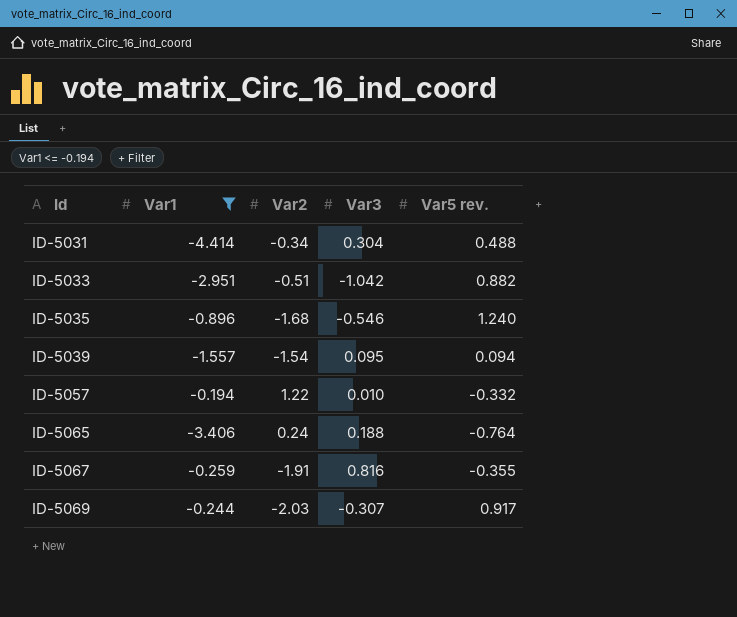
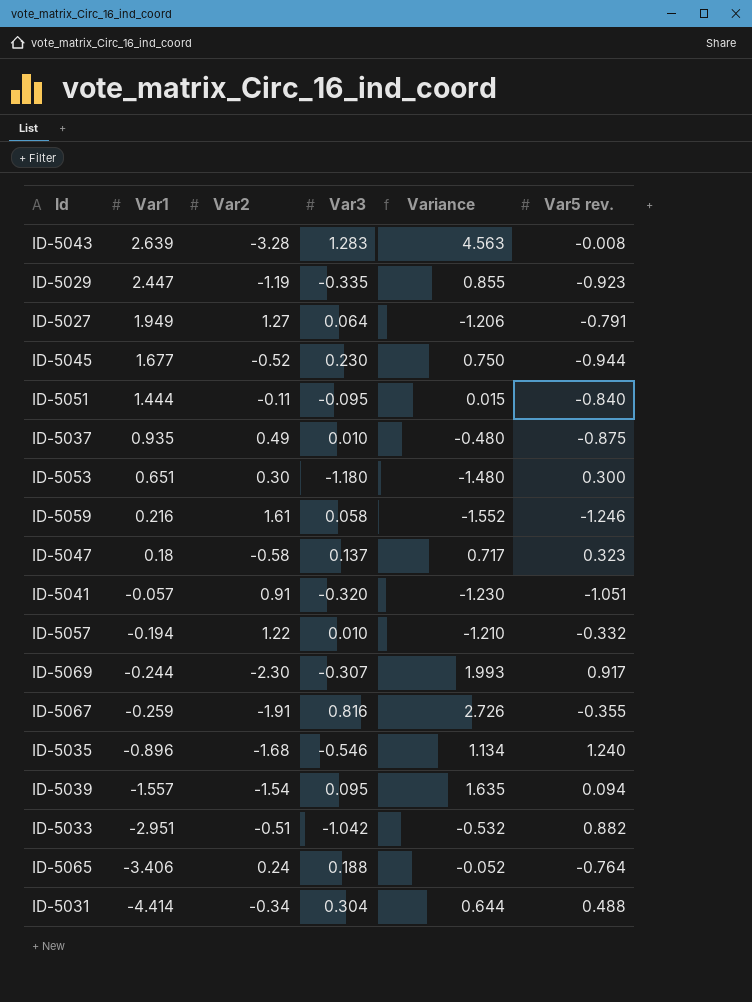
filter: Var1 <= -0.194 -> none
row order: Id ascending -> Var1 descending
column Variance | formula: none -> [Var3] - [Var2]
ID-5069 | Var2: -2.03 -> -2.30

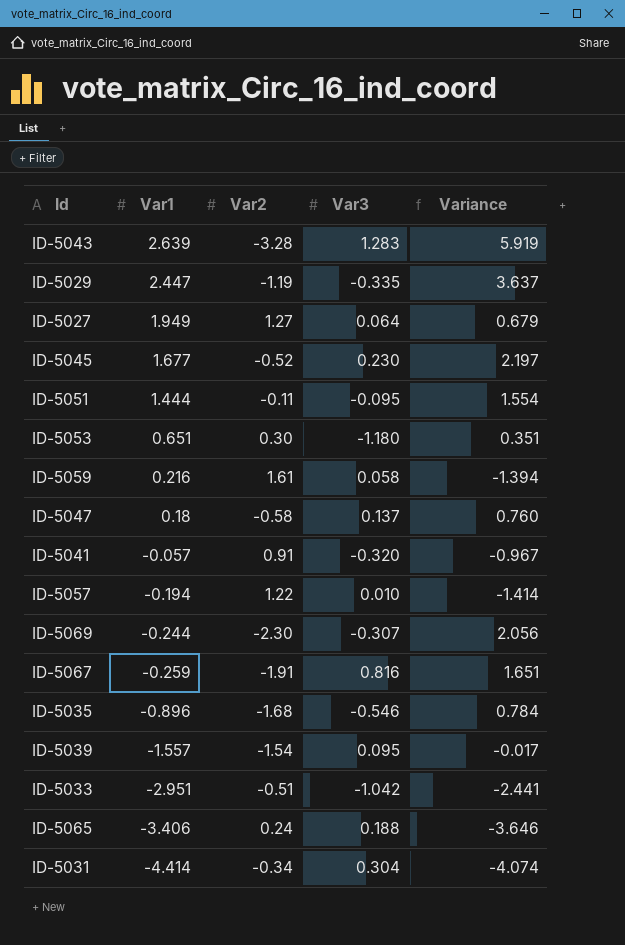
column Var5 rev. | position: 6 -> none
column Variance | formula: [Var3] - [Var2] -> [Var1] - [Var2]
row ID-5037: 0.935 | 0.49 | 0.010 | -0.480 | -0.875 -> none

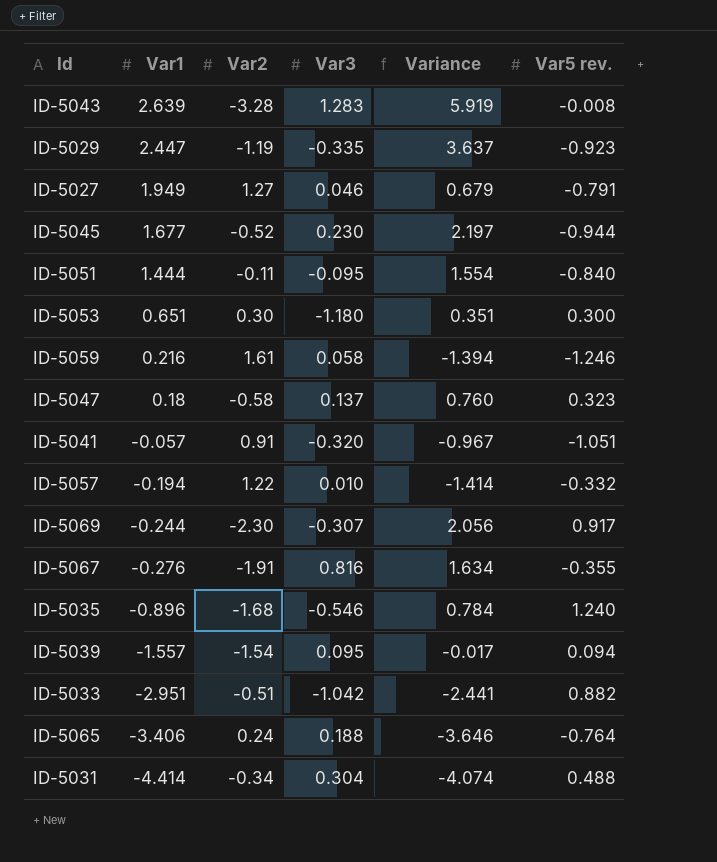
column Var5 rev. | position: none -> 6
ID-5027 | Var3: 0.064 -> 0.046
ID-5067 | Var1: -0.259 -> -0.276
ID-5067 | Variance: 1.651 -> 1.634

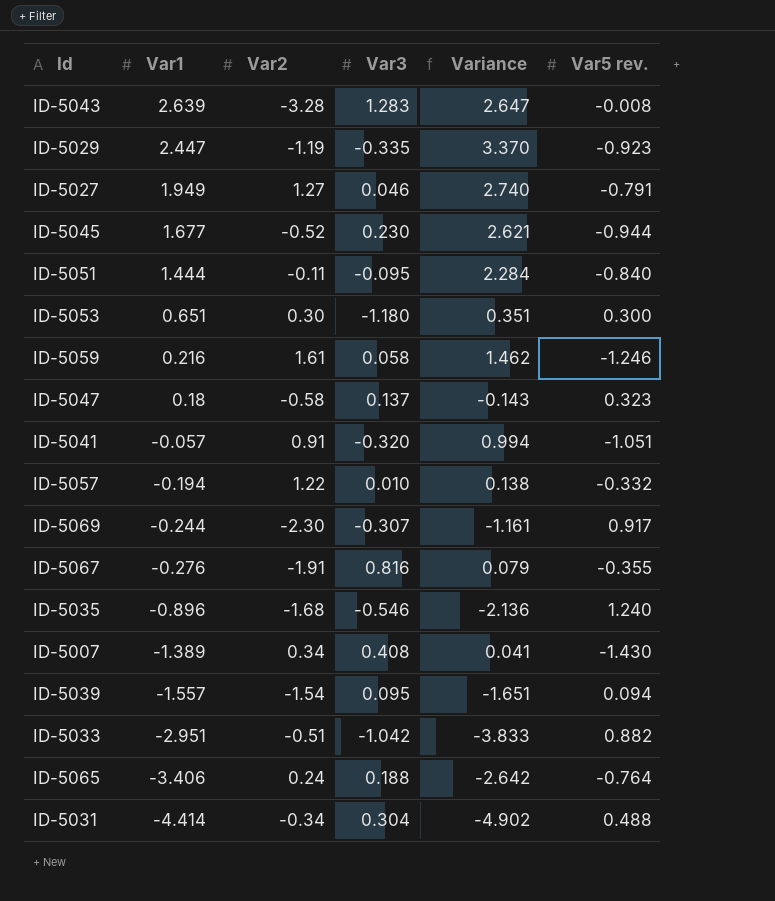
column Variance | formula: [Var1] - [Var2] -> [Var1] - [Var5 rev.]
row ID-5007: none -> -1.389 | 0.34 | 0.408 | 0.041 | -1.430

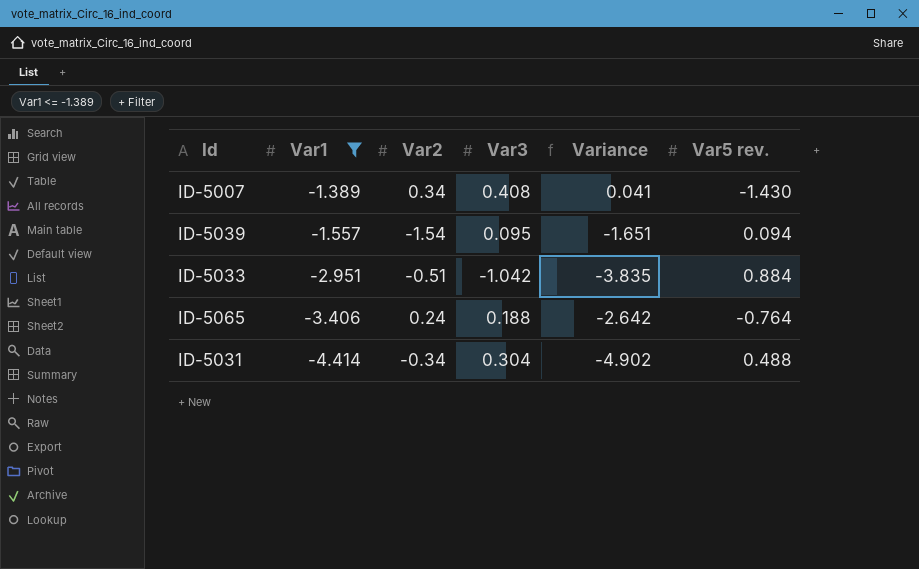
filter: none -> Var1 <= -1.389
ID-5033 | Variance: -3.833 -> -3.835
ID-5033 | Var5 rev.: 0.882 -> 0.884

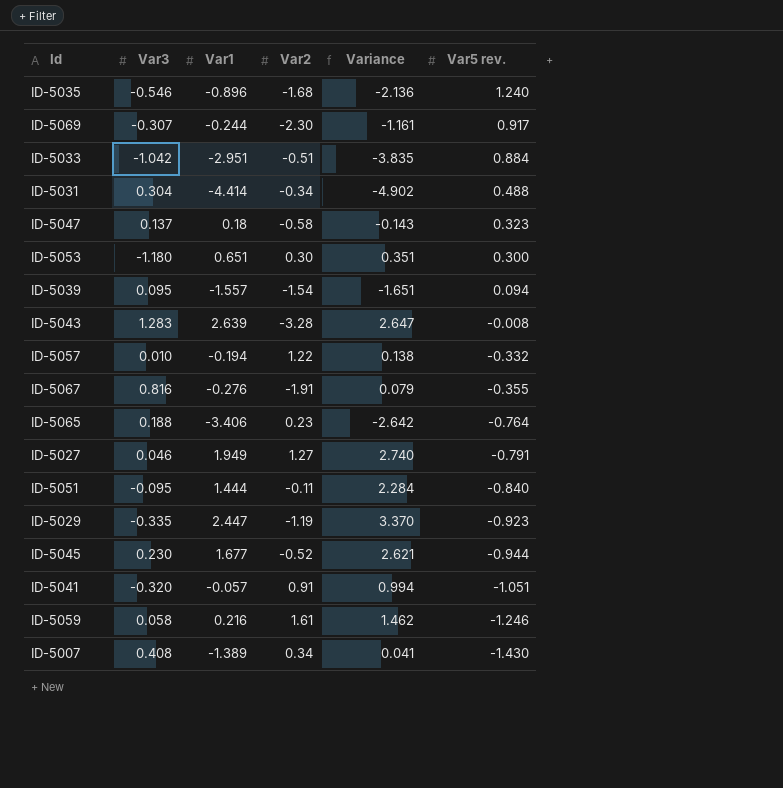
filter: Var1 <= -1.389 -> none
row order: Var1 descending -> Var5 rev. descending
column Var3 | position: 4 -> 2
ID-5065 | Var2: 0.24 -> 0.23

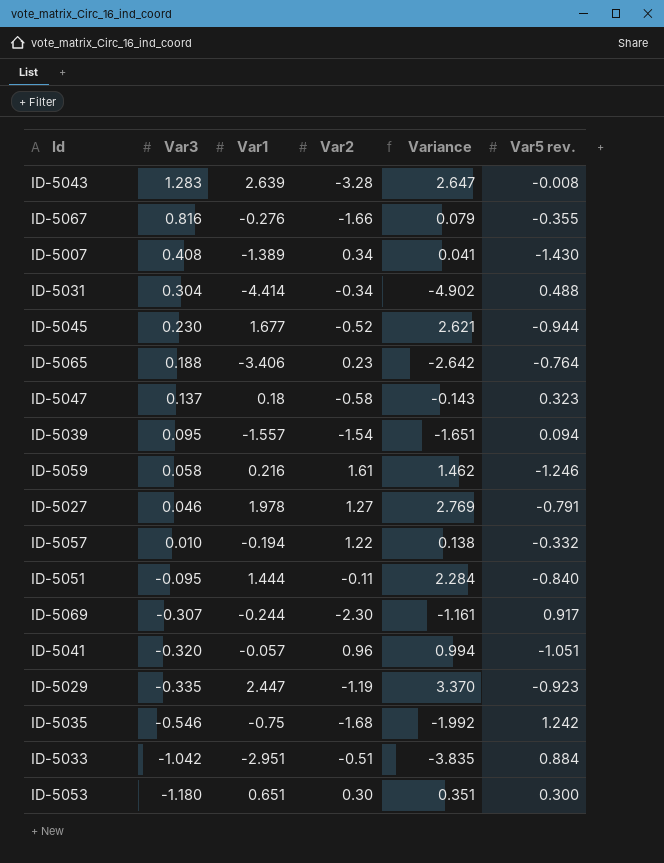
row order: Var5 rev. descending -> Var3 descending
ID-5067 | Var2: -1.91 -> -1.66
ID-5027 | Var1: 1.949 -> 1.978
ID-5027 | Variance: 2.740 -> 2.769
ID-5041 | Var2: 0.91 -> 0.96
ID-5035 | Var1: -0.896 -> -0.75
ID-5035 | Variance: -2.136 -> -1.992
ID-5035 | Var5 rev.: 1.240 -> 1.242

